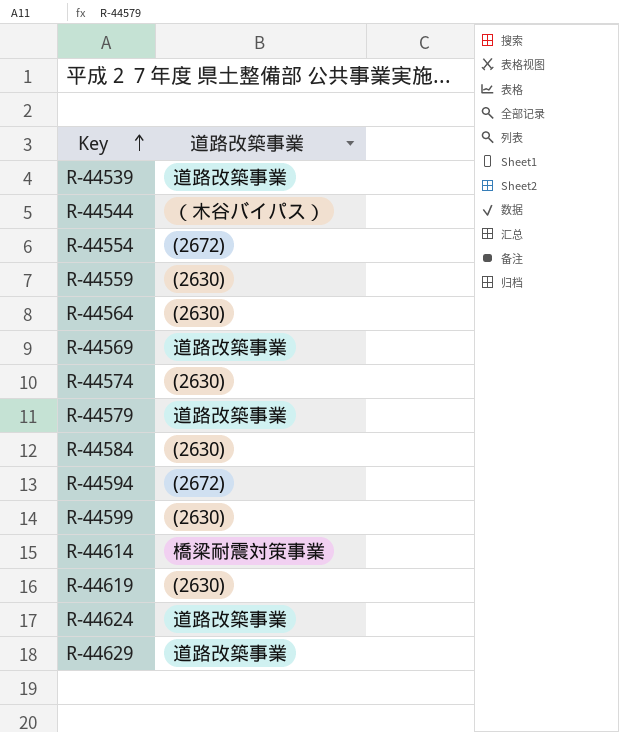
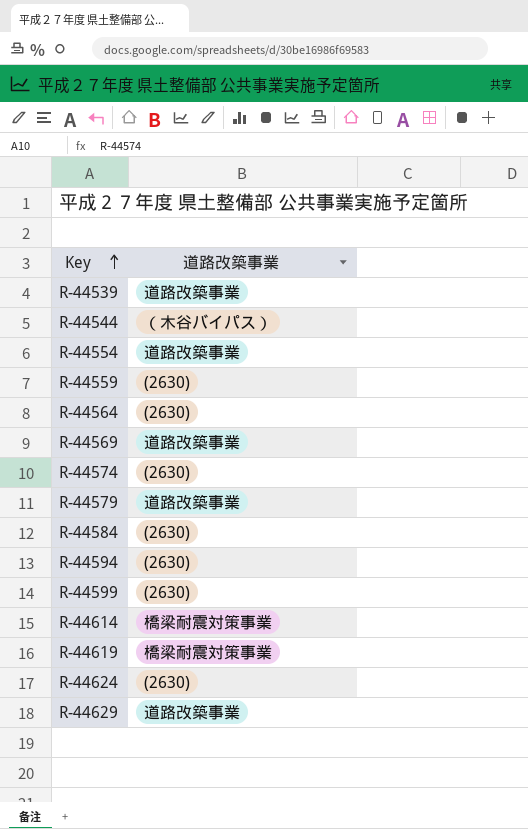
R-44554 | 道路改築事業: (2672) -> 道路改築事業
R-44594 | 道路改築事業: (2672) -> (2630)
R-44619 | 道路改築事業: (2630) -> 橋梁耐震対策事業
R-44624 | 道路改築事業: 道路改築事業 -> (2630)

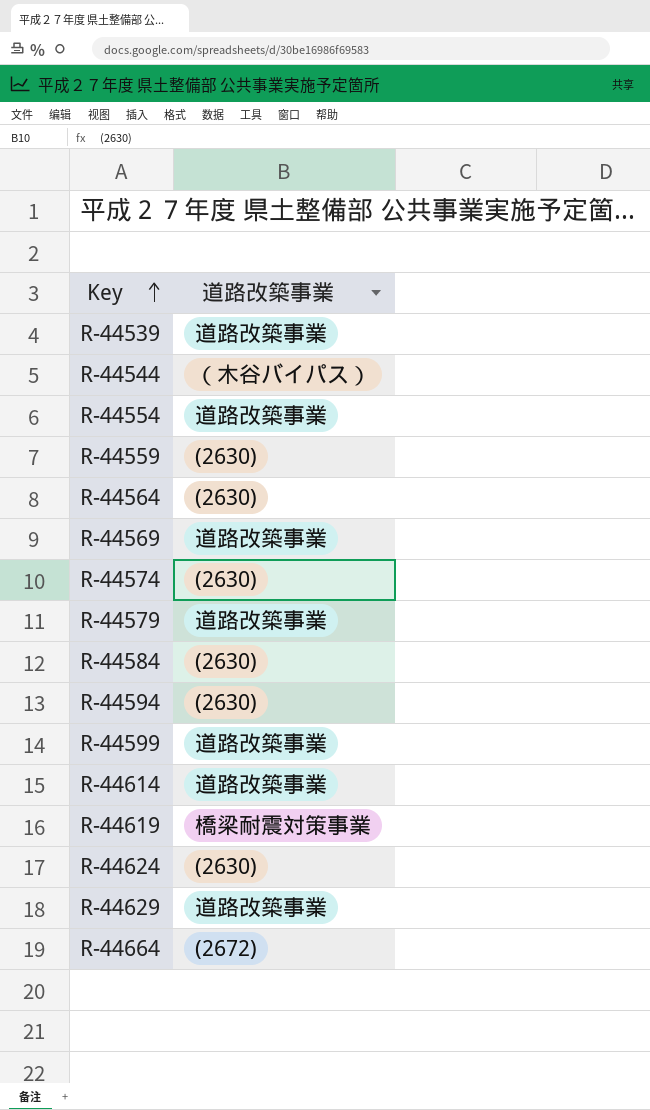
R-44599 | 道路改築事業: (2630) -> 道路改築事業
R-44614 | 道路改築事業: 橋梁耐震対策事業 -> 道路改築事業
row R-44664: none -> (2672)

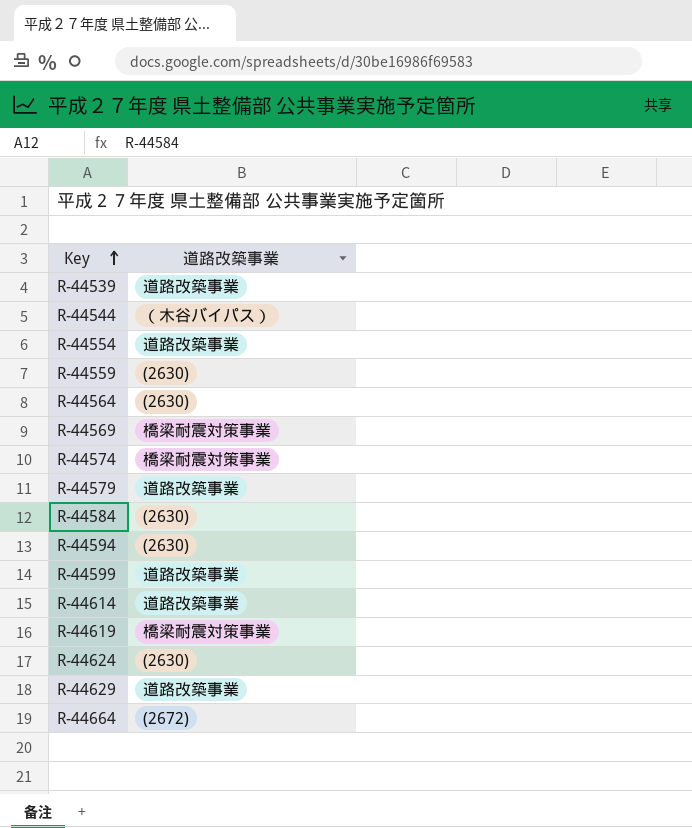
R-44569 | 道路改築事業: 道路改築事業 -> 橋梁耐震対策事業
R-44574 | 道路改築事業: (2630) -> 橋梁耐震対策事業

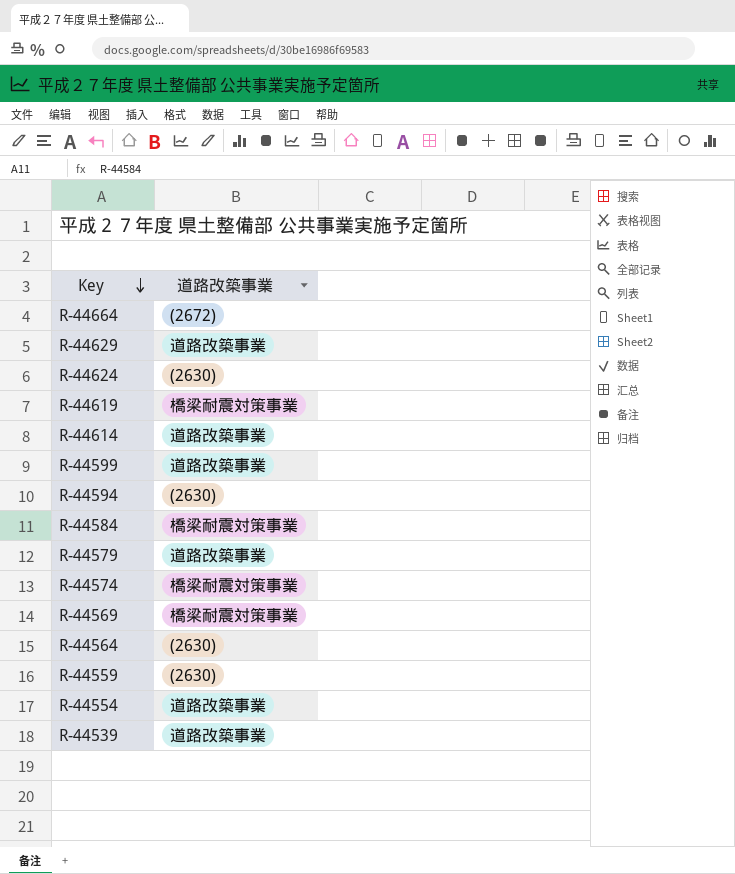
row order: Key ascending -> Key descending
row R-44544: （木谷バイパス） -> none
R-44584 | 道路改築事業: (2630) -> 橋梁耐震対策事業

